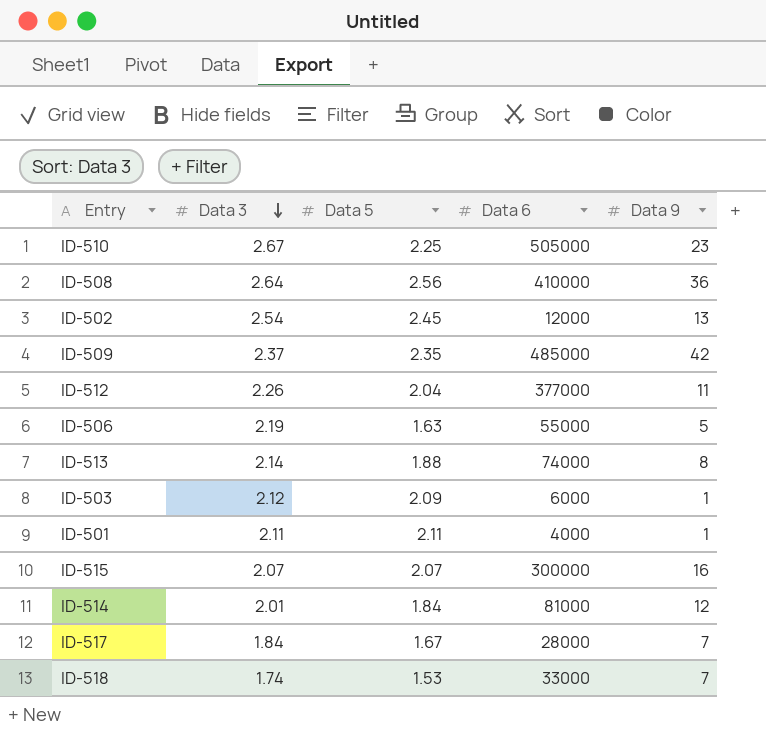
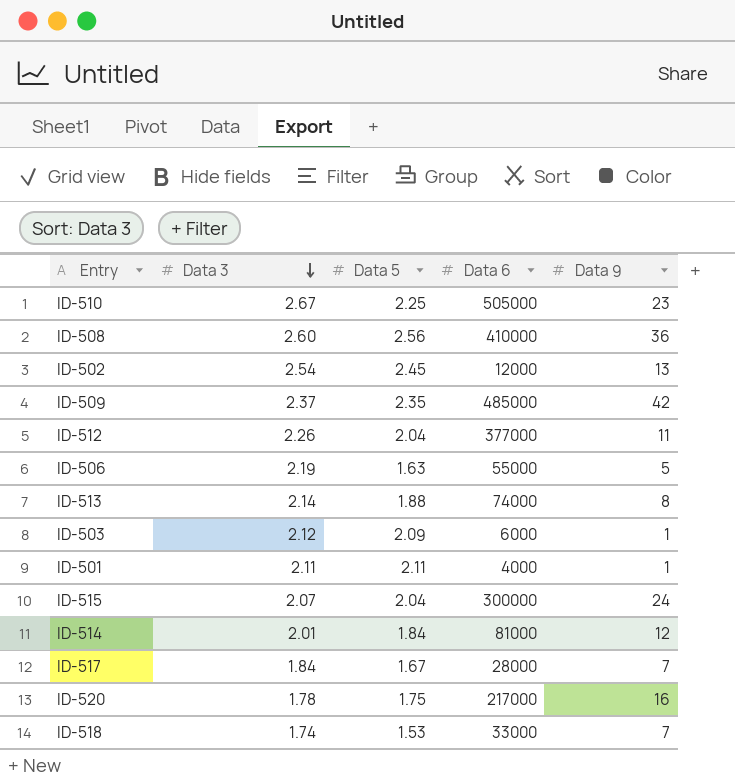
ID-508 | Data 3: 2.64 -> 2.60
ID-515 | Data 5: 2.07 -> 2.04
ID-515 | Data 9: 16 -> 24
row ID-520: none -> 1.78 | 1.75 | 217000 | 16

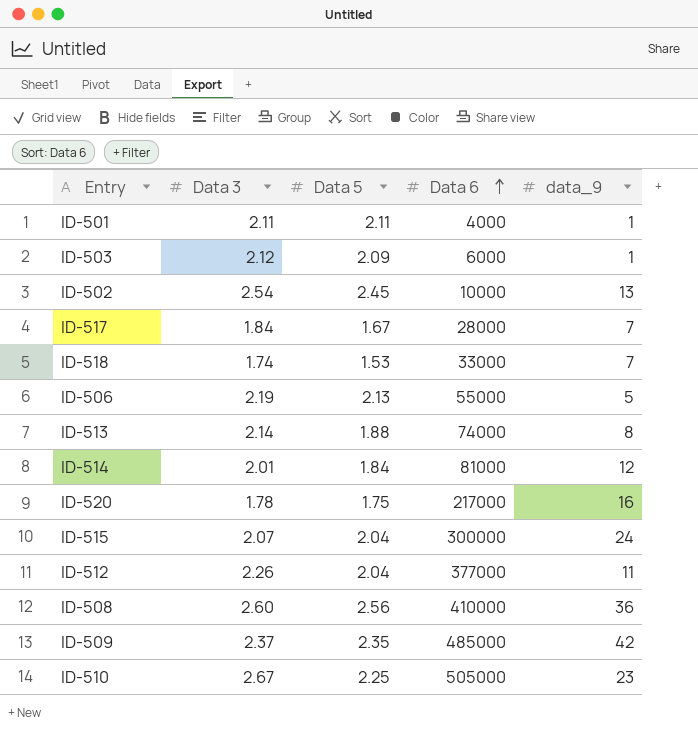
row order: Data 3 descending -> Data 6 ascending
column name: Data 9 -> data_9
ID-502 | Data 6: 12000 -> 10000
ID-506 | Data 5: 1.63 -> 2.13

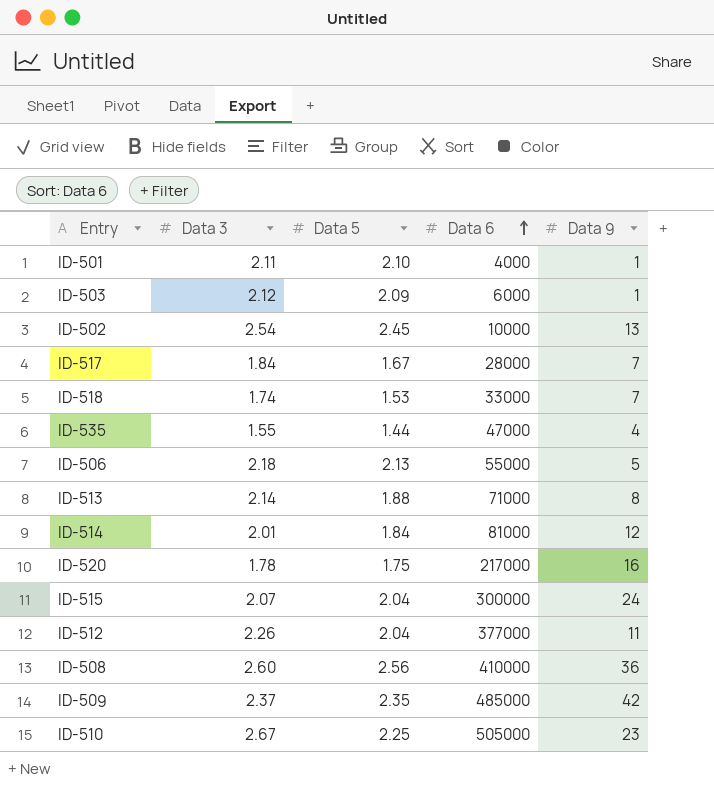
column name: data_9 -> Data 9
ID-501 | Data 5: 2.11 -> 2.10
row ID-535: none -> 1.55 | 1.44 | 47000 | 4
ID-506 | Data 3: 2.19 -> 2.18
ID-513 | Data 6: 74000 -> 71000

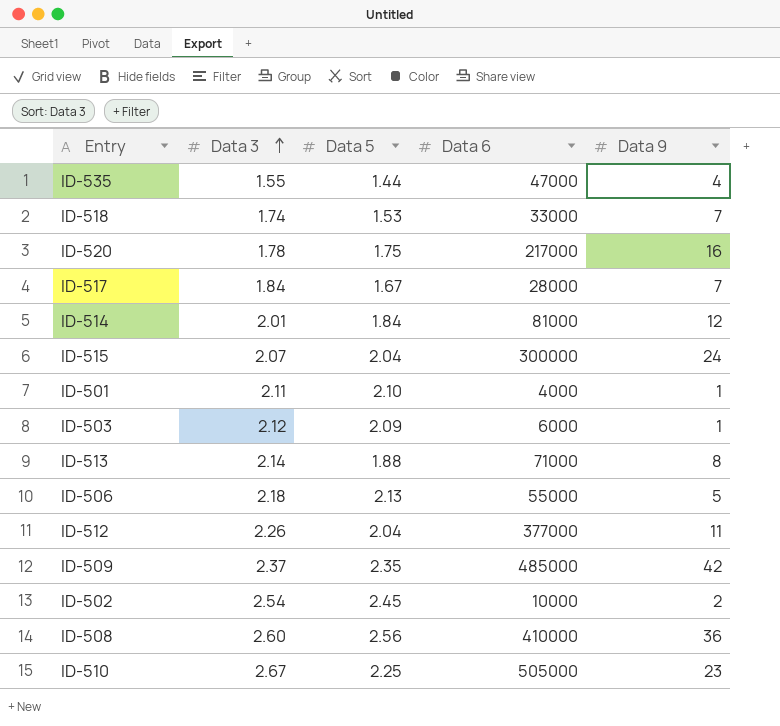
row order: Data 6 ascending -> Data 3 ascending
ID-502 | Data 9: 13 -> 2

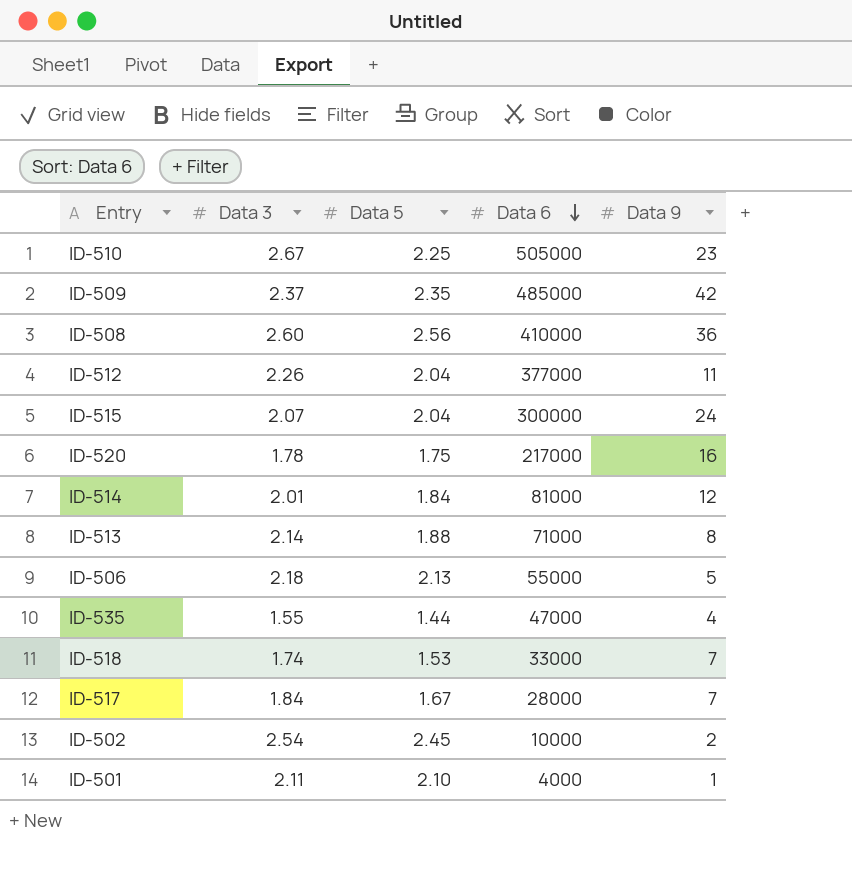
row order: Data 3 ascending -> Data 6 descending
row ID-503: 2.12 | 2.09 | 6000 | 1 -> none

